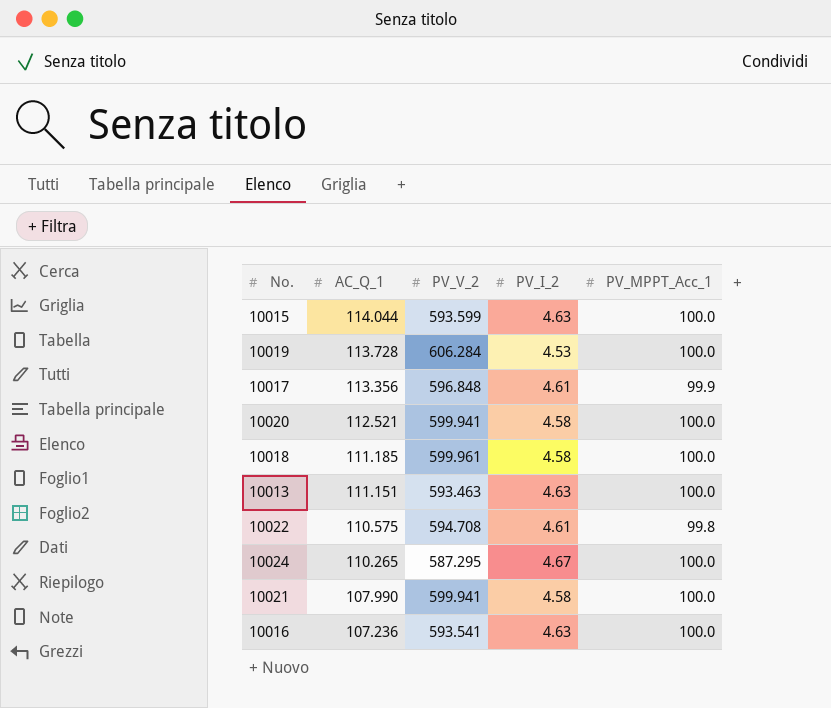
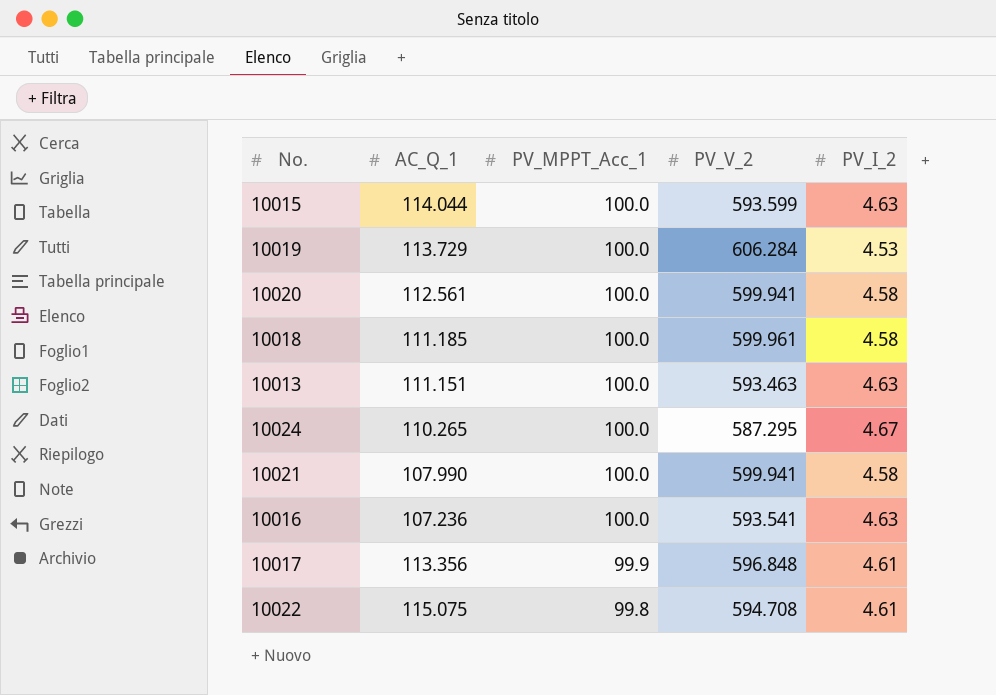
row order: AC_Q_1 descending -> PV_MPPT_Acc_1 descending
column PV_MPPT_Acc_1 | position: 5 -> 3
10019 | AC_Q_1: 113.728 -> 113.729
10020 | AC_Q_1: 112.521 -> 112.561
10022 | AC_Q_1: 110.575 -> 115.075

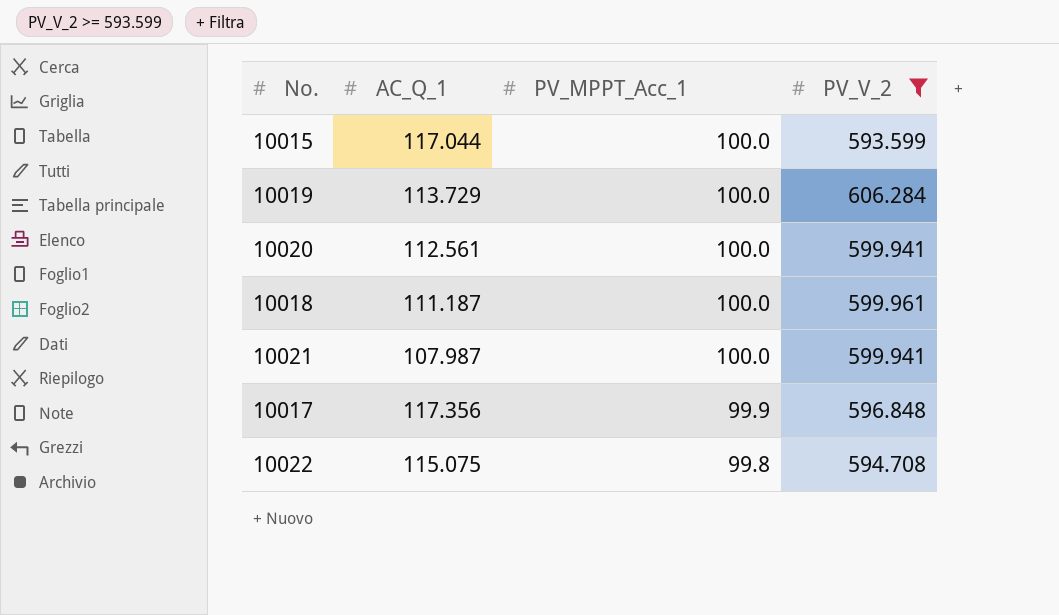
filter: none -> PV_V_2 >= 593.599
column PV_I_2 | position: 5 -> none
10015 | AC_Q_1: 114.044 -> 117.044
10018 | AC_Q_1: 111.185 -> 111.187
10021 | AC_Q_1: 107.990 -> 107.987
10017 | AC_Q_1: 113.356 -> 117.356

